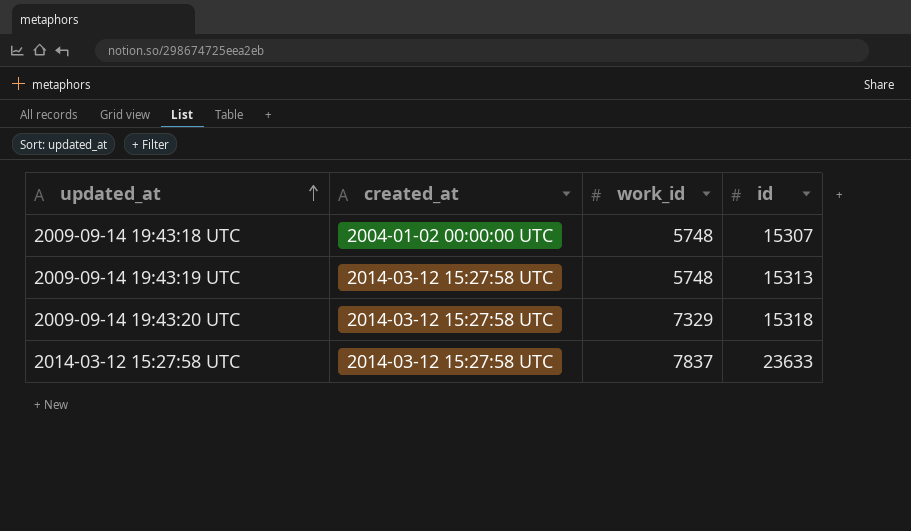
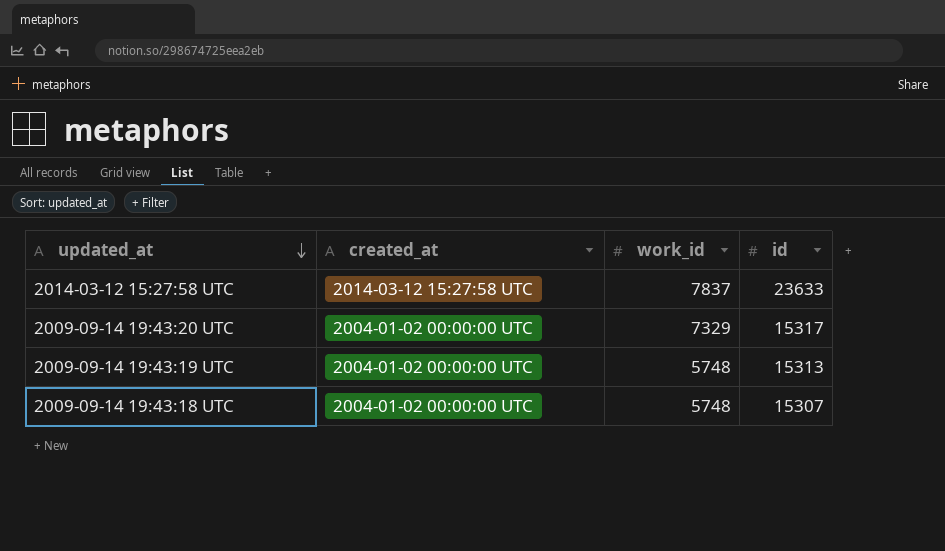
row order: updated_at ascending -> updated_at descending
2009-09-14 19:43:20 UTC | created_at: 2014-03-12 15:27:58 UTC -> 2004-01-02 00:00:00 UTC
2009-09-14 19:43:20 UTC | id: 15318 -> 15317
2009-09-14 19:43:19 UTC | created_at: 2014-03-12 15:27:58 UTC -> 2004-01-02 00:00:00 UTC

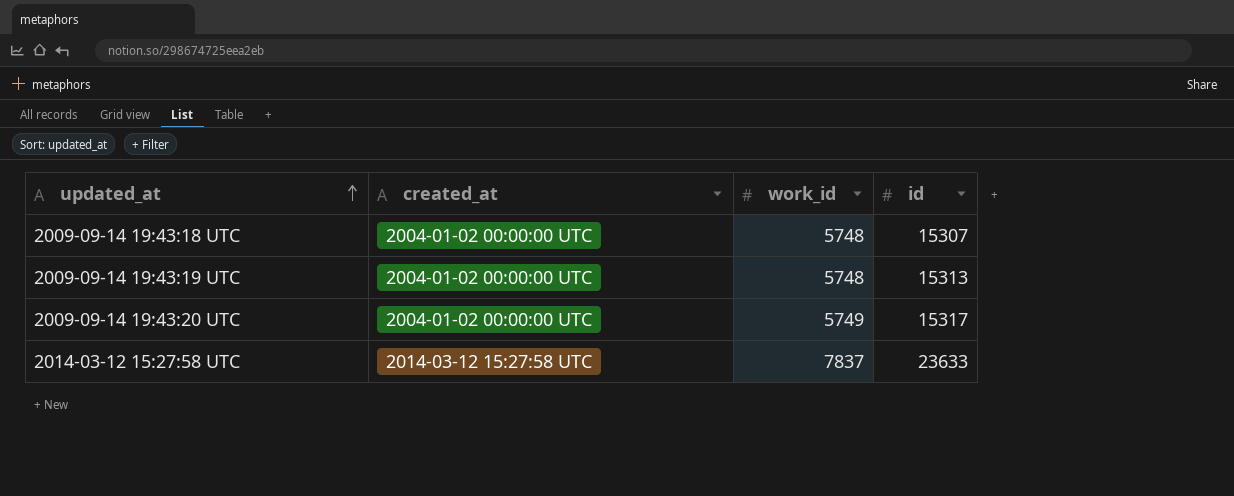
row order: updated_at descending -> updated_at ascending
2009-09-14 19:43:20 UTC | work_id: 7329 -> 5749

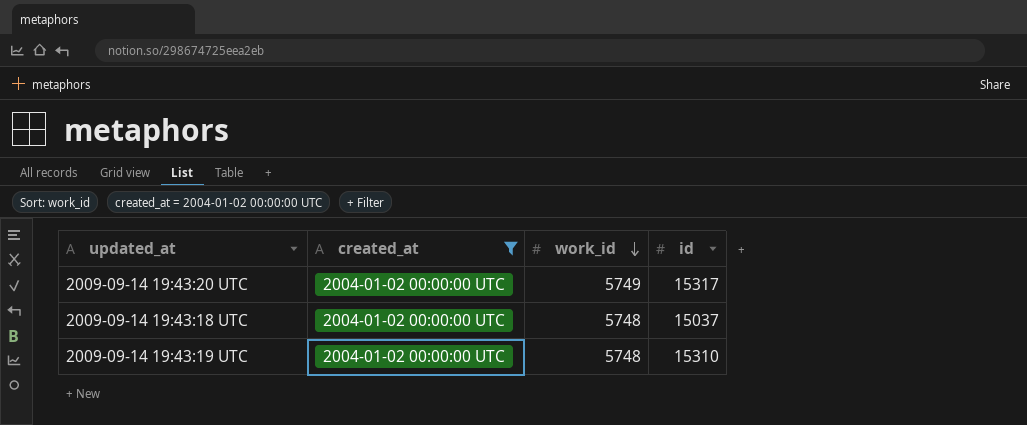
filter: none -> created_at = 2004-01-02 00:00:00 UTC
row order: updated_at ascending -> work_id descending
2009-09-14 19:43:18 UTC | id: 15307 -> 15037
2009-09-14 19:43:19 UTC | id: 15313 -> 15310

